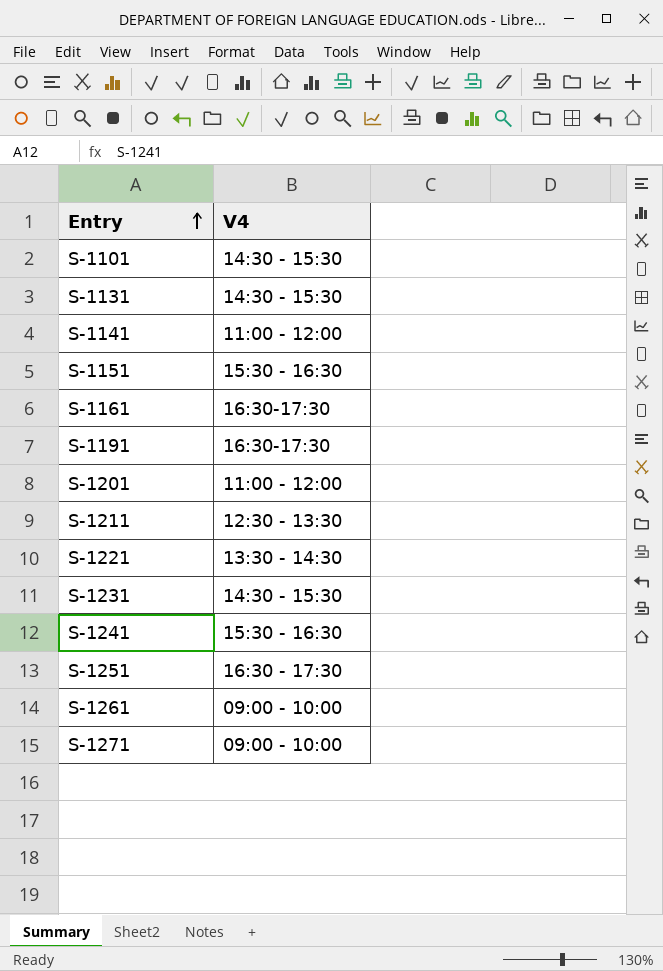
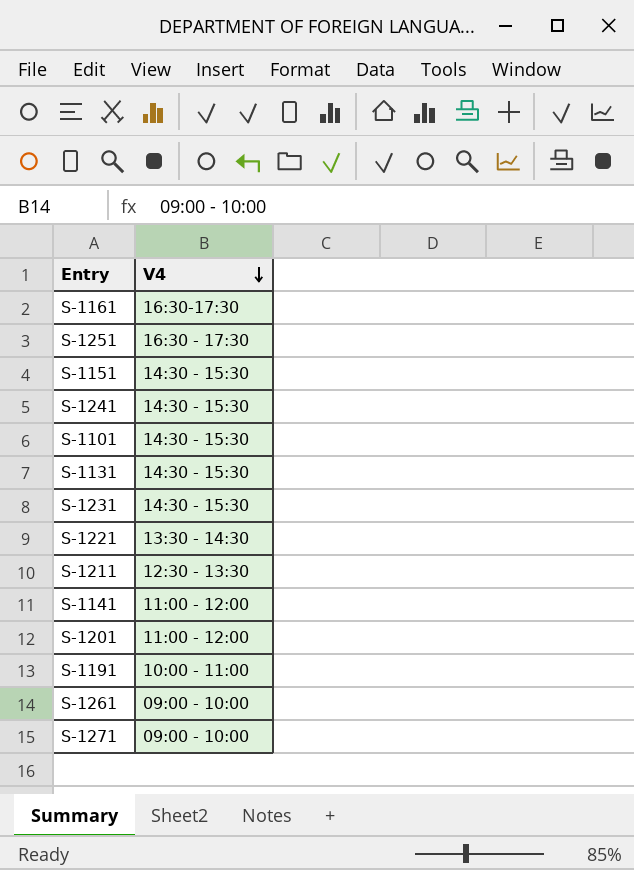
row order: Entry ascending -> V4 descending
S-1151 | V4: 15:30 - 16:30 -> 14:30 - 15:30
S-1241 | V4: 15:30 - 16:30 -> 14:30 - 15:30
S-1191 | V4: 16:30-17:30 -> 10:00 - 11:00

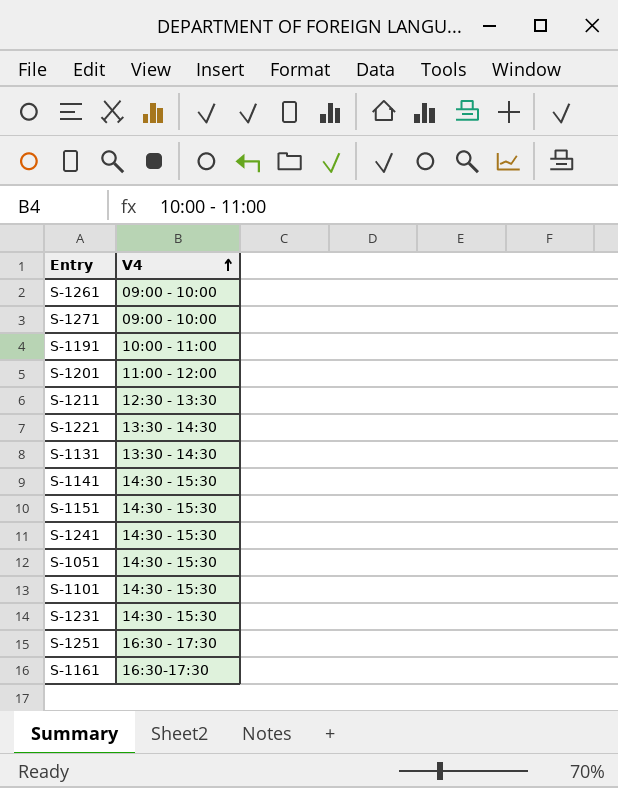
row order: V4 descending -> V4 ascending
S-1131 | V4: 14:30 - 15:30 -> 13:30 - 14:30
S-1141 | V4: 11:00 - 12:00 -> 14:30 - 15:30
row S-1051: none -> 14:30 - 15:30

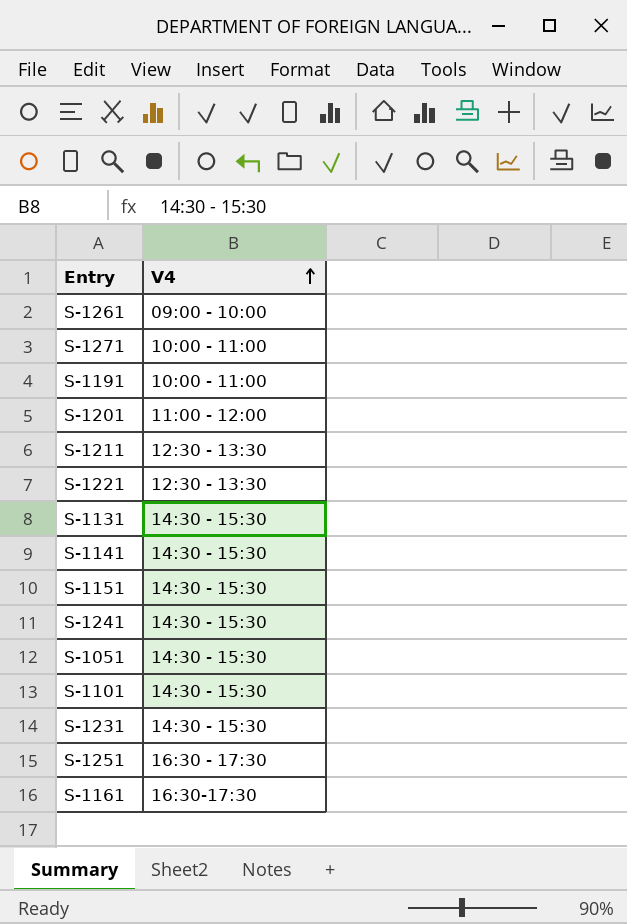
S-1271 | V4: 09:00 - 10:00 -> 10:00 - 11:00
S-1221 | V4: 13:30 - 14:30 -> 12:30 - 13:30
S-1131 | V4: 13:30 - 14:30 -> 14:30 - 15:30

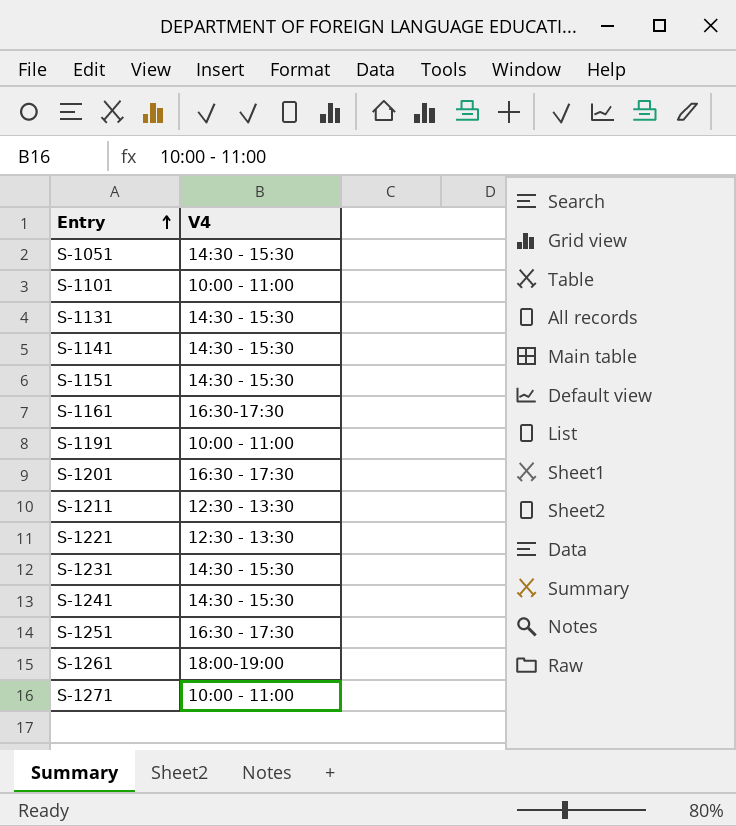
row order: V4 ascending -> Entry ascending
S-1101 | V4: 14:30 - 15:30 -> 10:00 - 11:00
S-1201 | V4: 11:00 - 12:00 -> 16:30 - 17:30
S-1261 | V4: 09:00 - 10:00 -> 18:00-19:00

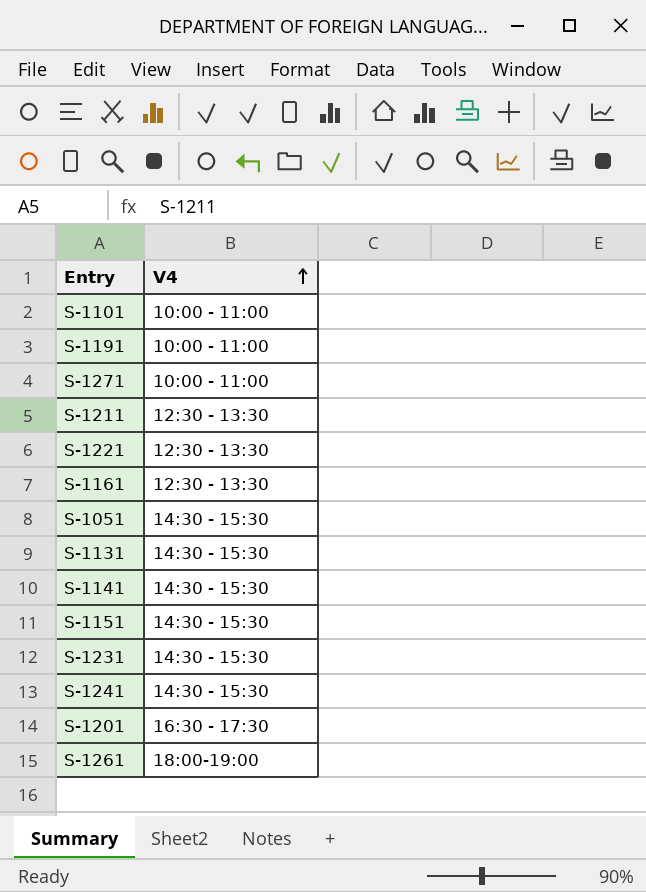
row order: Entry ascending -> V4 ascending
row S-1251: 16:30 - 17:30 -> none
S-1161 | V4: 16:30-17:30 -> 12:30 - 13:30

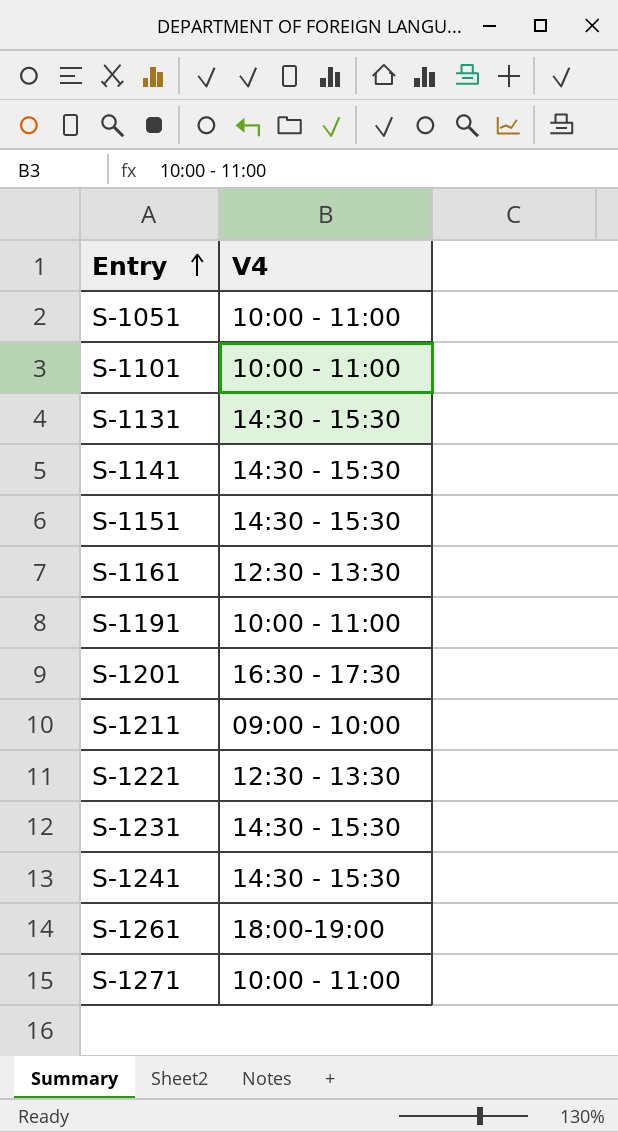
row order: V4 ascending -> Entry ascending
S-1051 | V4: 14:30 - 15:30 -> 10:00 - 11:00
S-1211 | V4: 12:30 - 13:30 -> 09:00 - 10:00

